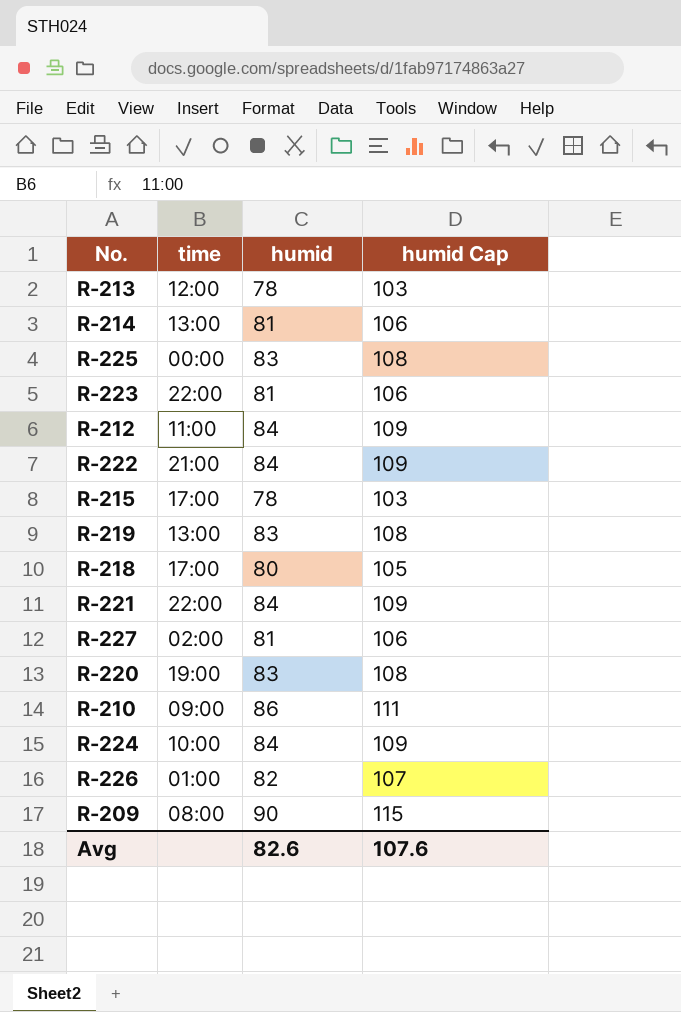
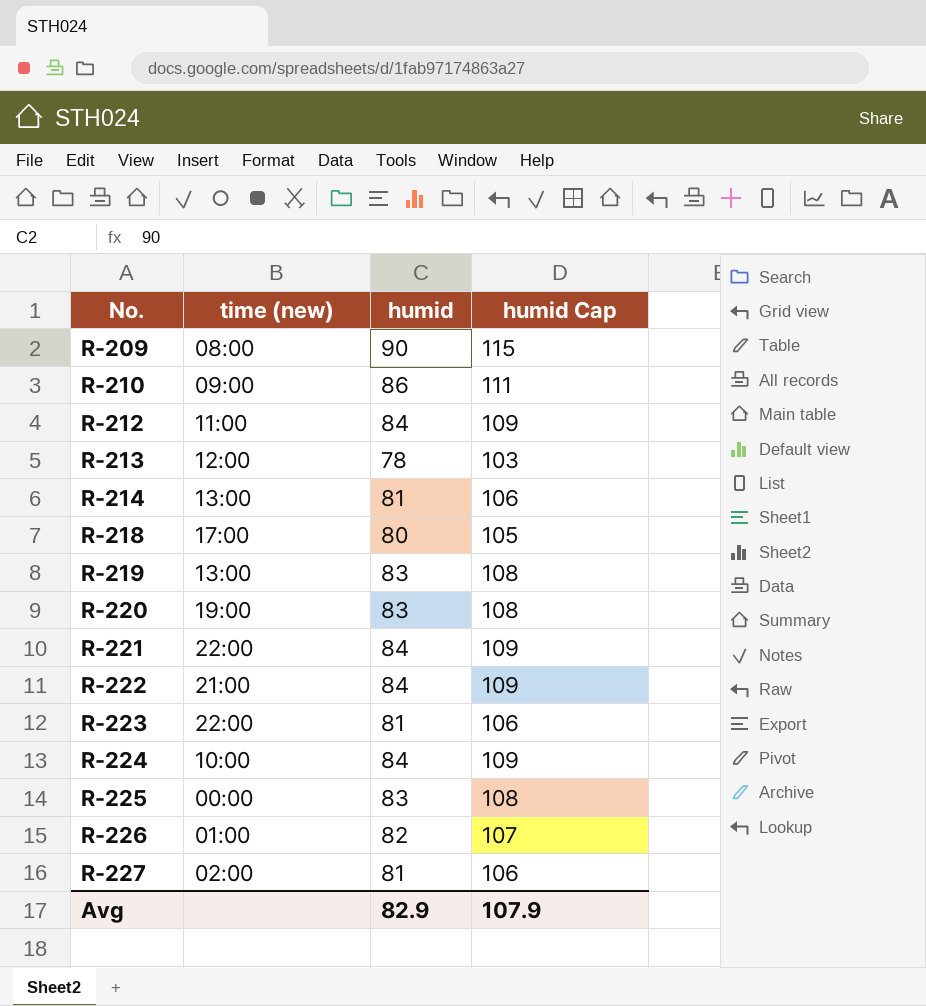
row order: none -> No. ascending
column name: time -> time (new)
row R-215: 17:00 | 78 | 103 -> none
Avg | humid: 82.6 -> 82.9
Avg | humid Cap: 107.6 -> 107.9

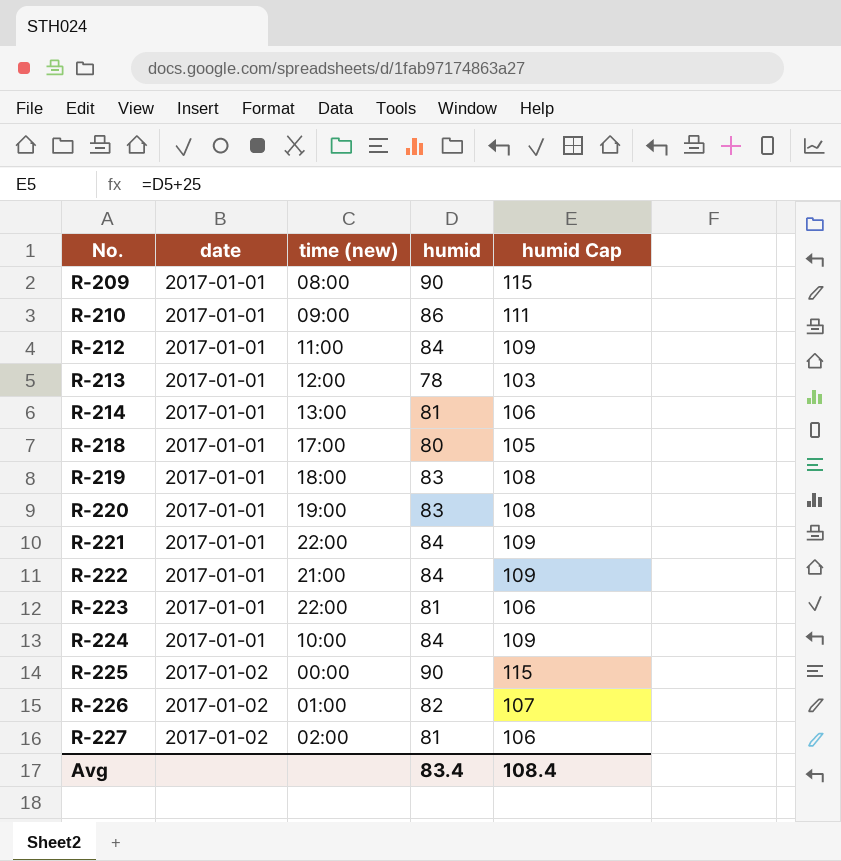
column date | position: none -> 2
R-219 | time (new): 13:00 -> 18:00
R-225 | humid: 83 -> 90
R-225 | humid Cap: 108 -> 115
Avg | humid: 82.9 -> 83.4
Avg | humid Cap: 107.9 -> 108.4

